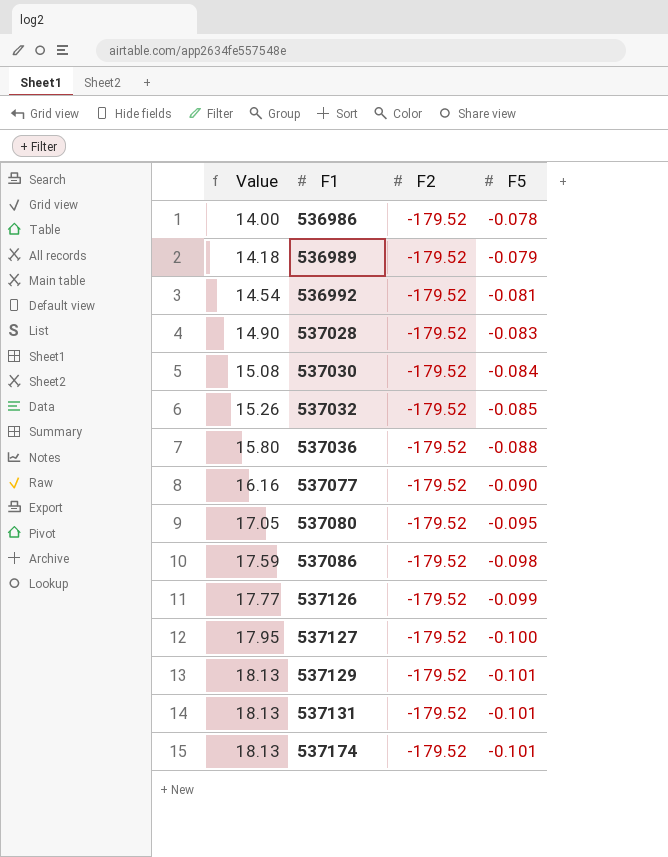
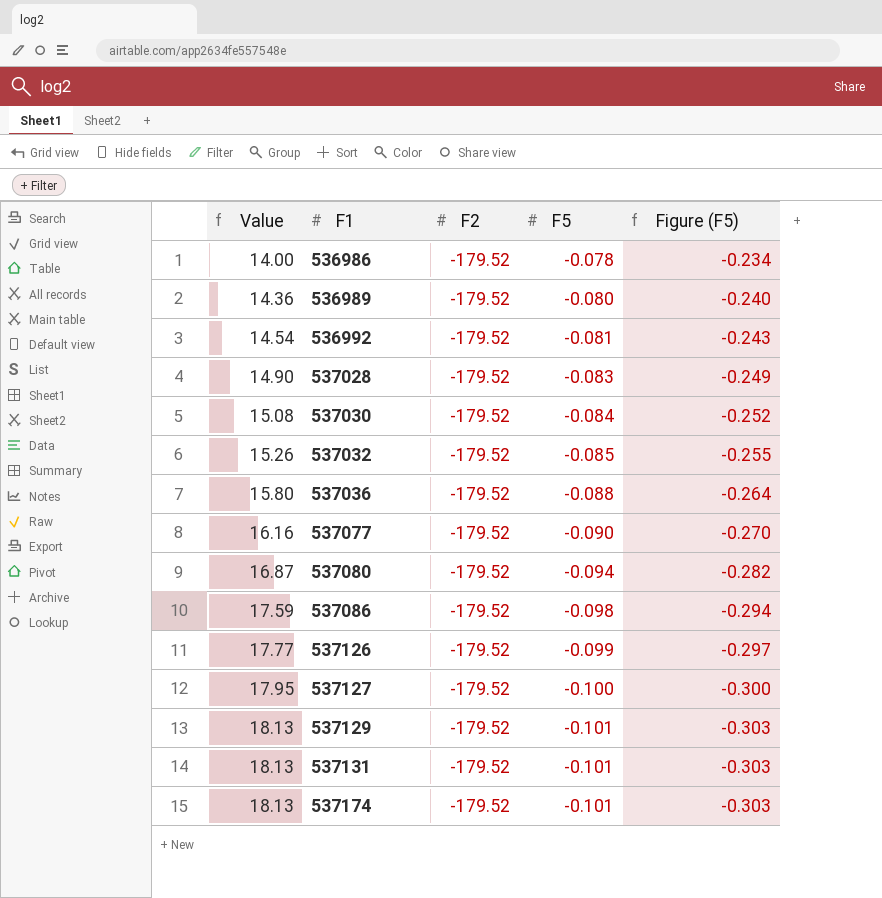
column Figure (F5) | formula: none -> [F5] * 3
536989 | Value: 14.18 -> 14.36
536989 | F5: -0.079 -> -0.080
537080 | Value: 17.05 -> 16.87
537080 | F5: -0.095 -> -0.094

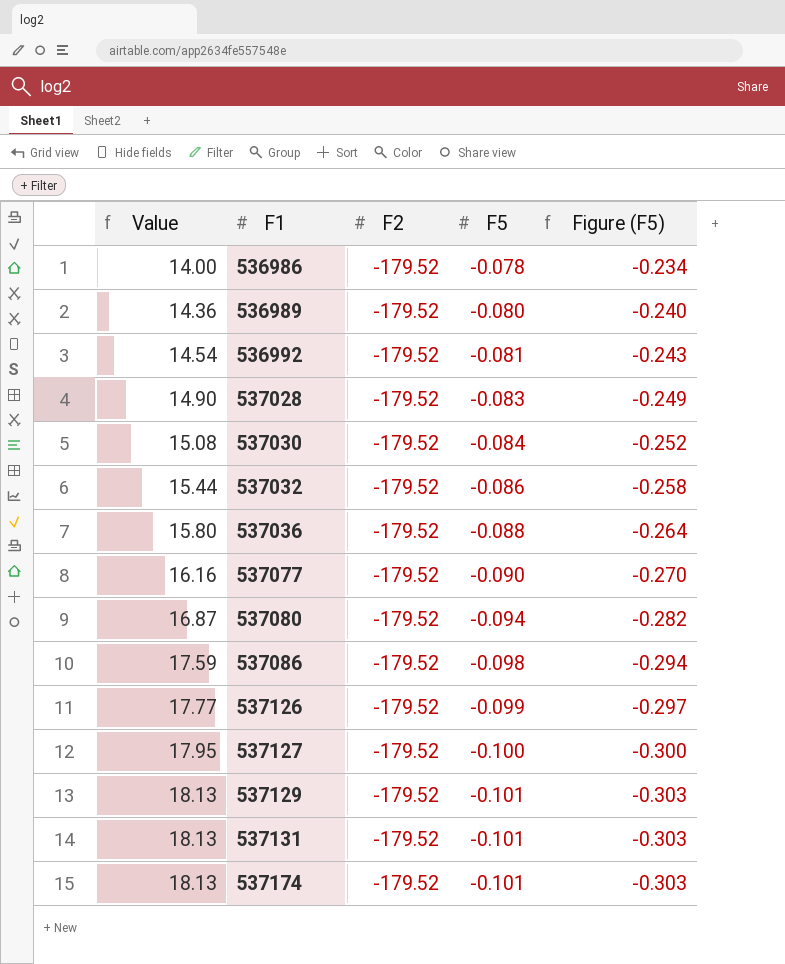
537032 | Value: 15.26 -> 15.44
537032 | F5: -0.085 -> -0.086
537032 | Figure (F5): -0.255 -> -0.258

